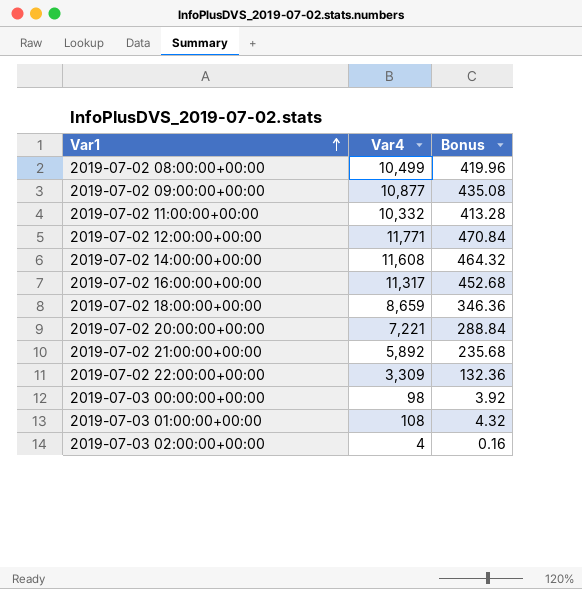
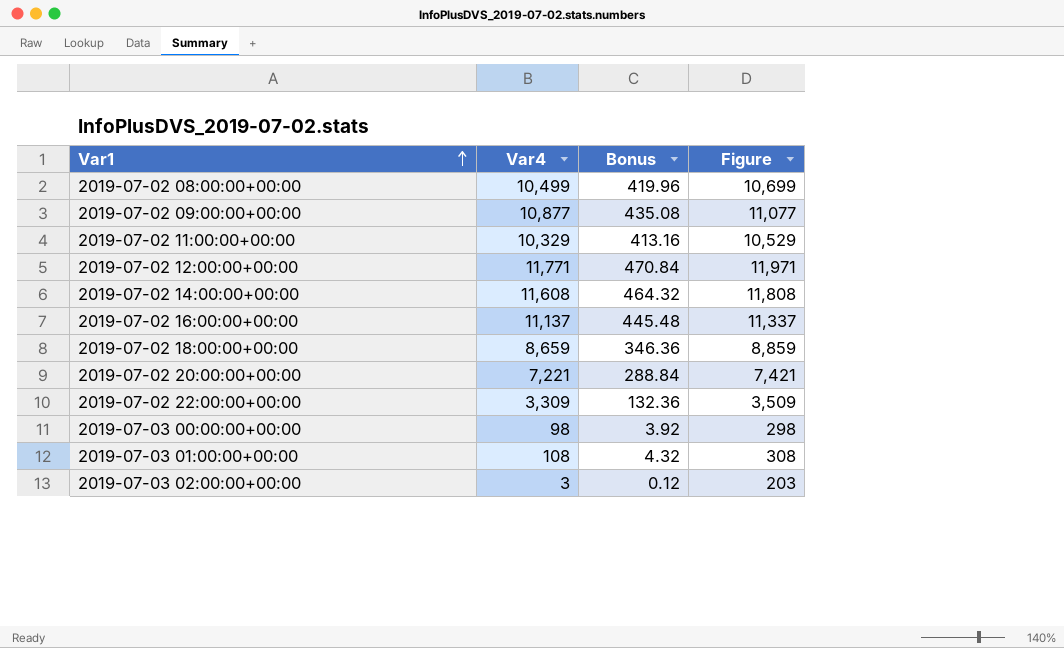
column Figure | formula: none -> [Var4] + 200
row 2019-07-02 21:00:00+00:00: 5,892 | 235.68 -> none
2019-07-02 11:00:00+00:00 | Var4: 10,332 -> 10,329
2019-07-02 11:00:00+00:00 | Bonus: 413.28 -> 413.16
2019-07-02 16:00:00+00:00 | Var4: 11,317 -> 11,137
2019-07-02 16:00:00+00:00 | Bonus: 452.68 -> 445.48
2019-07-03 02:00:00+00:00 | Var4: 4 -> 3
2019-07-03 02:00:00+00:00 | Bonus: 0.16 -> 0.12

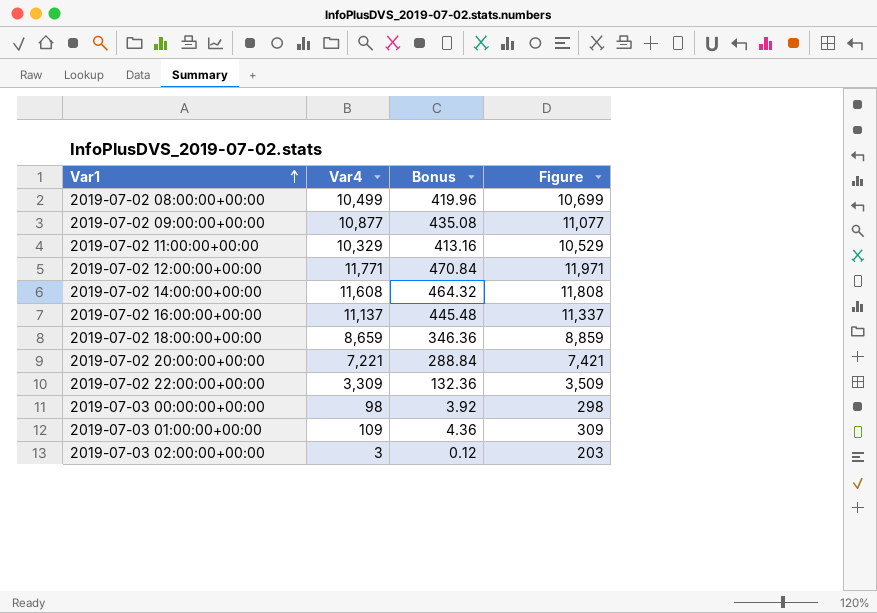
2019-07-03 01:00:00+00:00 | Var4: 108 -> 109
2019-07-03 01:00:00+00:00 | Bonus: 4.32 -> 4.36
2019-07-03 01:00:00+00:00 | Figure: 308 -> 309

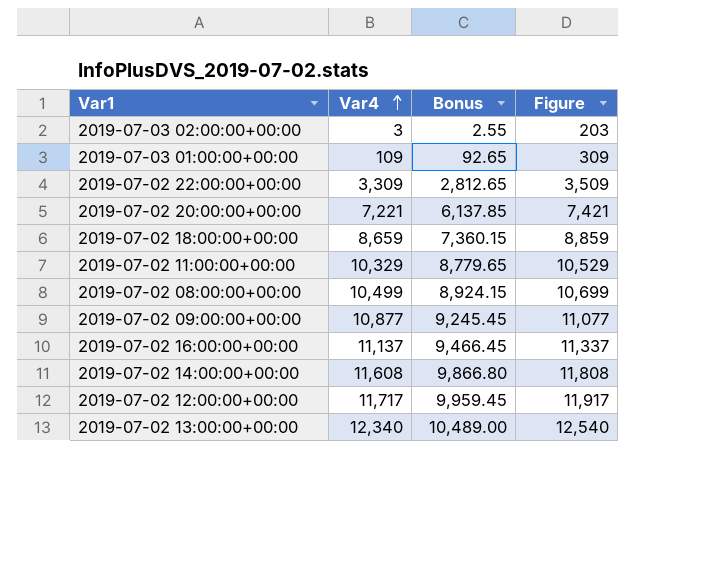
row order: Var1 ascending -> Var4 ascending
column Bonus | formula: [Var4] * 0.04 -> [Var4] * 0.85
row 2019-07-03 00:00:00+00:00: 98 | 3.92 | 298 -> none
2019-07-02 12:00:00+00:00 | Var4: 11,771 -> 11,717
2019-07-02 12:00:00+00:00 | Figure: 11,971 -> 11,917
row 2019-07-02 13:00:00+00:00: none -> 12,340 | 10,489.00 | 12,540

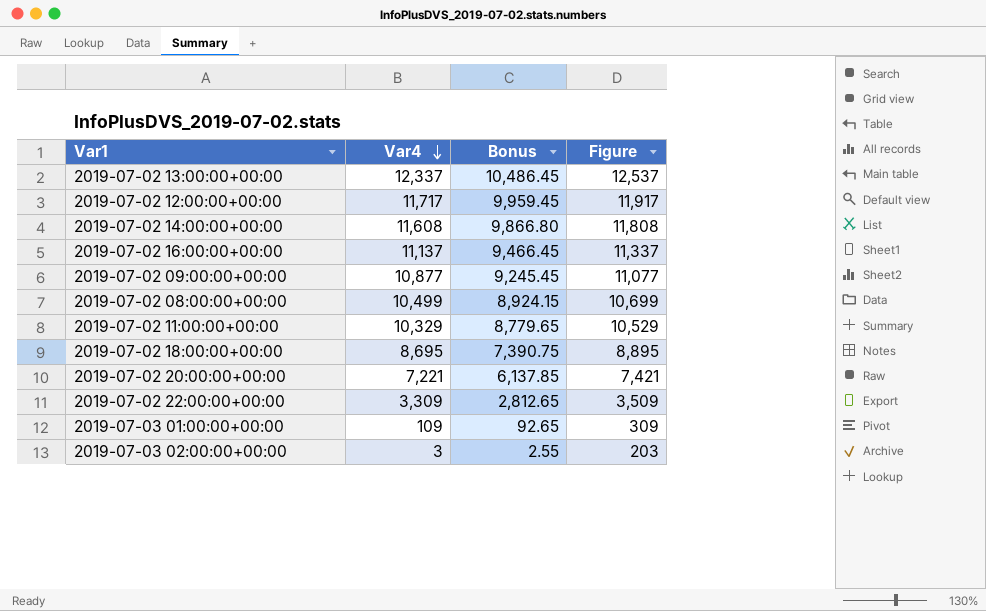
row order: Var4 ascending -> Var4 descending
2019-07-02 13:00:00+00:00 | Var4: 12,340 -> 12,337
2019-07-02 13:00:00+00:00 | Bonus: 10,489.00 -> 10,486.45
2019-07-02 13:00:00+00:00 | Figure: 12,540 -> 12,537
2019-07-02 18:00:00+00:00 | Var4: 8,659 -> 8,695
2019-07-02 18:00:00+00:00 | Bonus: 7,360.15 -> 7,390.75
2019-07-02 18:00:00+00:00 | Figure: 8,859 -> 8,895

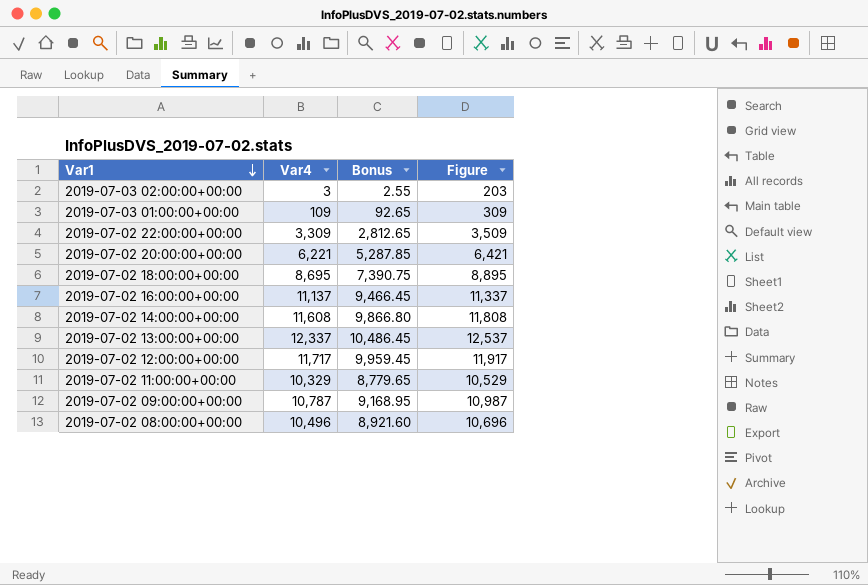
row order: Var4 descending -> Var1 descending
2019-07-02 20:00:00+00:00 | Var4: 7,221 -> 6,221
2019-07-02 20:00:00+00:00 | Bonus: 6,137.85 -> 5,287.85
2019-07-02 20:00:00+00:00 | Figure: 7,421 -> 6,421
2019-07-02 09:00:00+00:00 | Var4: 10,877 -> 10,787
2019-07-02 09:00:00+00:00 | Bonus: 9,245.45 -> 9,168.95
2019-07-02 09:00:00+00:00 | Figure: 11,077 -> 10,987
2019-07-02 08:00:00+00:00 | Var4: 10,499 -> 10,496
2019-07-02 08:00:00+00:00 | Bonus: 8,924.15 -> 8,921.60
2019-07-02 08:00:00+00:00 | Figure: 10,699 -> 10,696

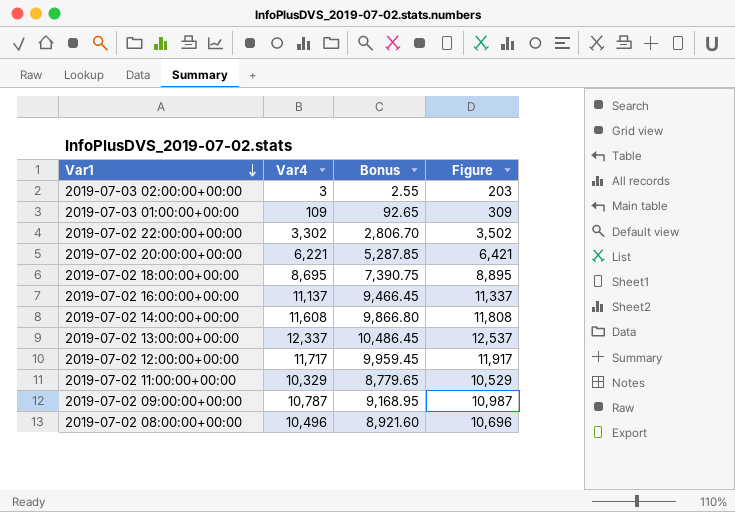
2019-07-02 22:00:00+00:00 | Var4: 3,309 -> 3,302
2019-07-02 22:00:00+00:00 | Bonus: 2,812.65 -> 2,806.70
2019-07-02 22:00:00+00:00 | Figure: 3,509 -> 3,502

